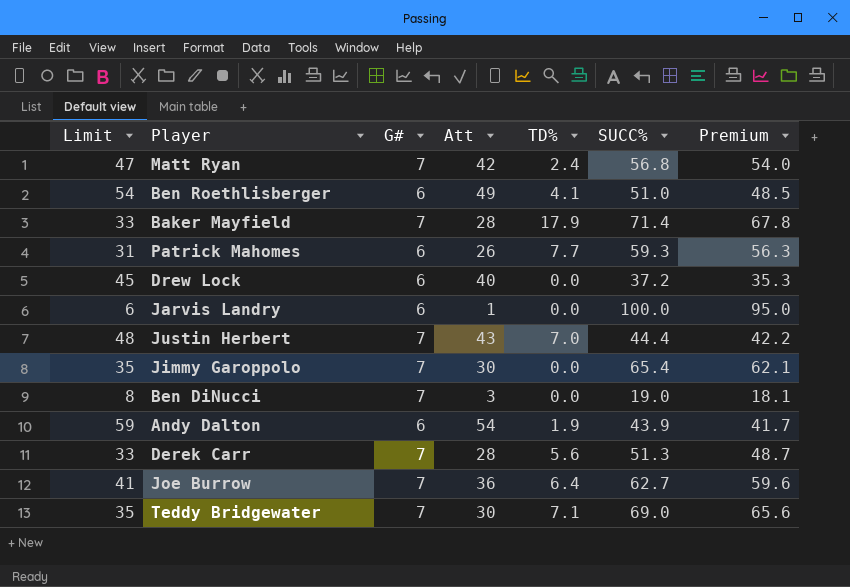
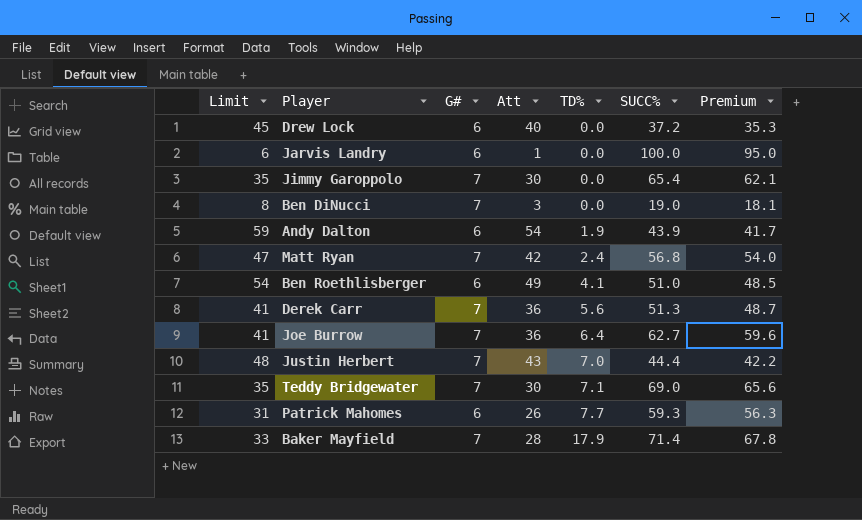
row order: none -> TD% ascending
Derek Carr | Limit: 33 -> 41
Derek Carr | Att: 28 -> 36

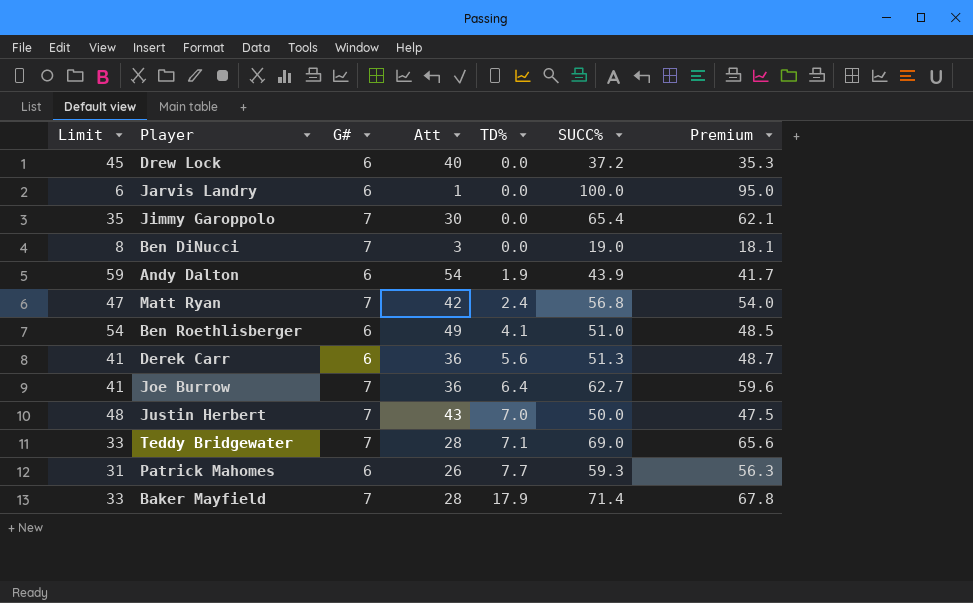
Derek Carr | G#: 7 -> 6
Justin Herbert | SUCC%: 44.4 -> 50.0
Justin Herbert | Premium: 42.2 -> 47.5
Teddy Bridgewater | Limit: 35 -> 33
Teddy Bridgewater | Att: 30 -> 28

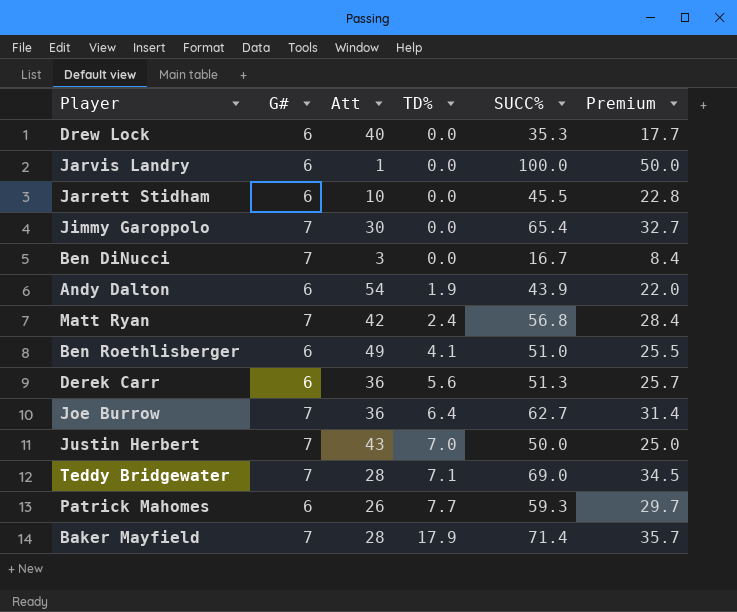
column Limit | formula: [Att] + 5 -> none
column Premium | formula: [SUCC%] * 0.95 -> [SUCC%] * 0.5
Drew Lock | SUCC%: 37.2 -> 35.3
row Jarrett Stidham: none -> 6 | 10 | 0.0 | 45.5 | 22.8
Ben DiNucci | SUCC%: 19.0 -> 16.7

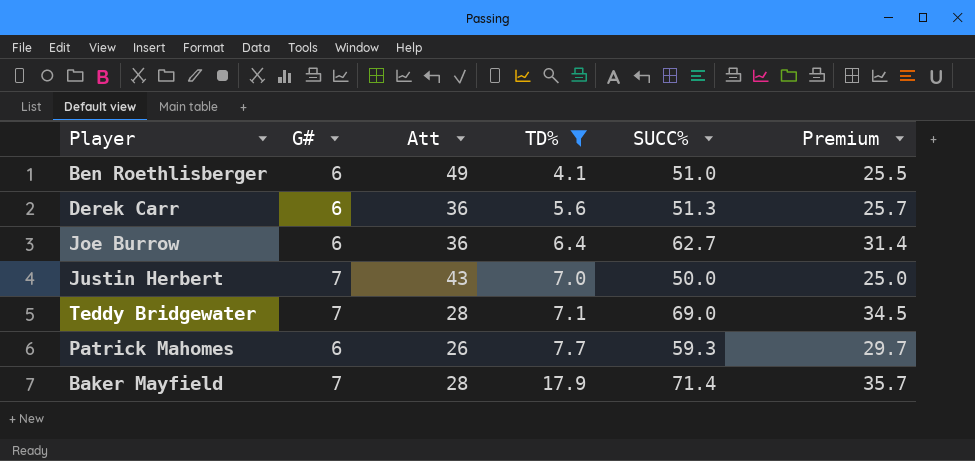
filter: none -> TD% >= 4.1
Joe Burrow | G#: 7 -> 6

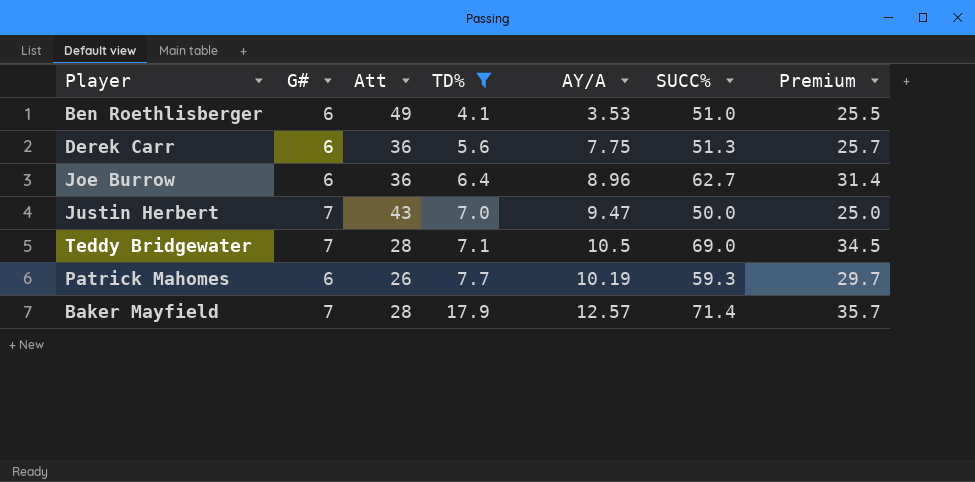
column AY/A | position: none -> 5

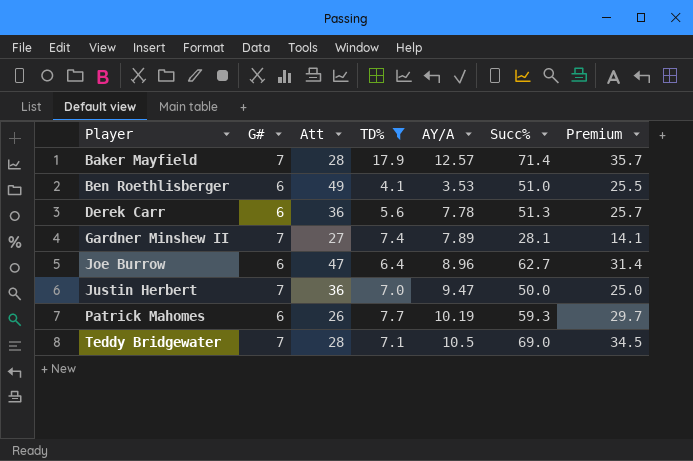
row order: TD% ascending -> Player ascending
column name: SUCC% -> Succ%
Derek Carr | AY/A: 7.75 -> 7.78
row Gardner Minshew II: none -> 7 | 27 | 7.4 | 7.89 | 28.1 | 14.1
Joe Burrow | Att: 36 -> 47
Justin Herbert | Att: 43 -> 36

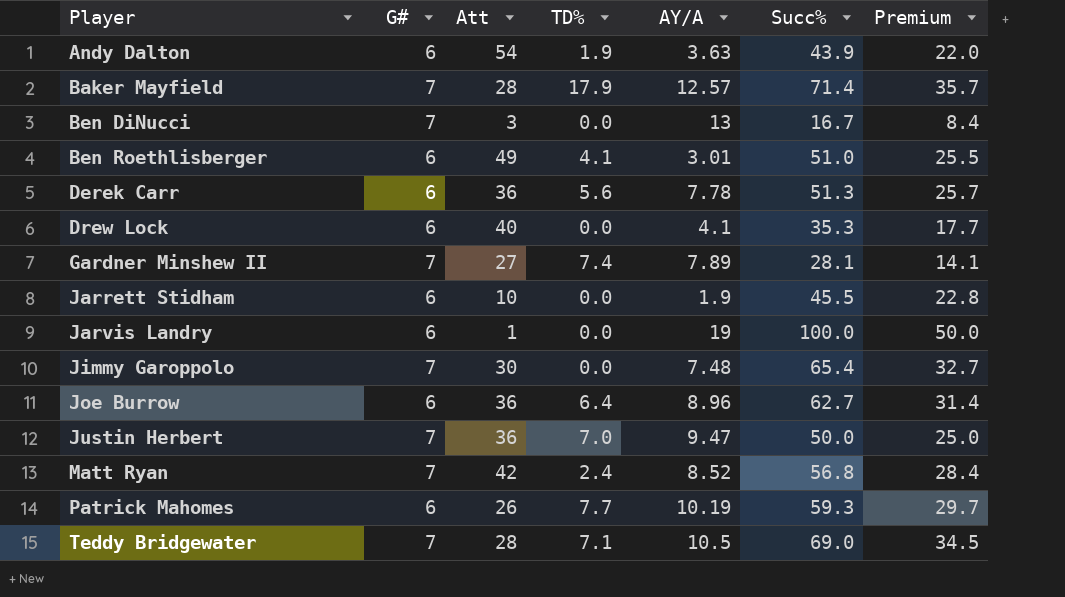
filter: TD% >= 4.1 -> none
Ben Roethlisberger | AY/A: 3.53 -> 3.01
Joe Burrow | Att: 47 -> 36

